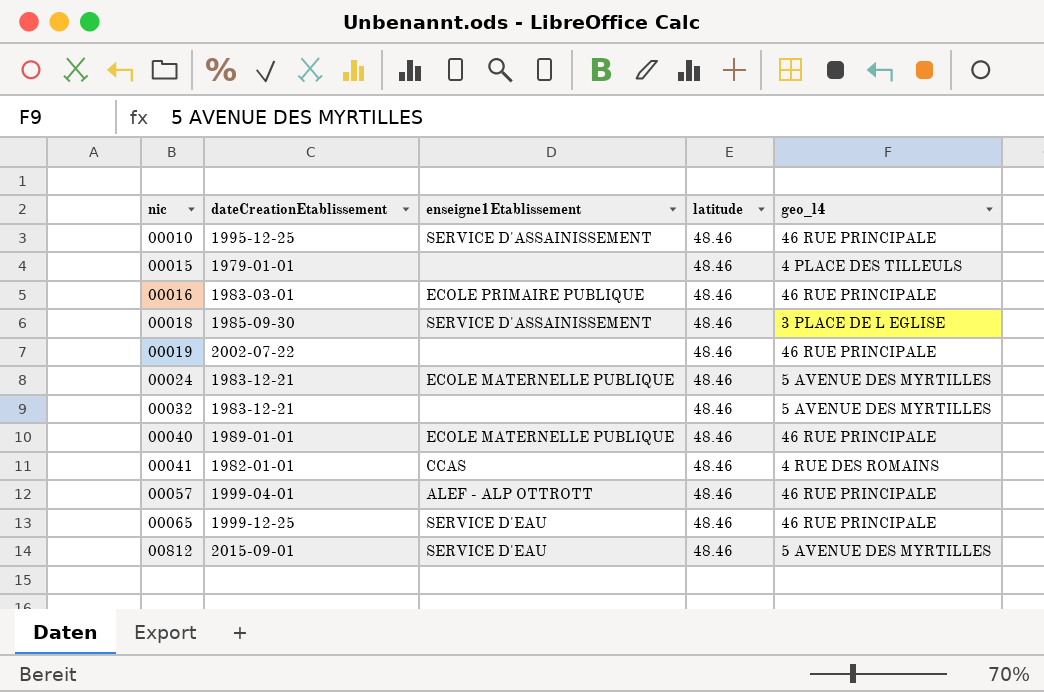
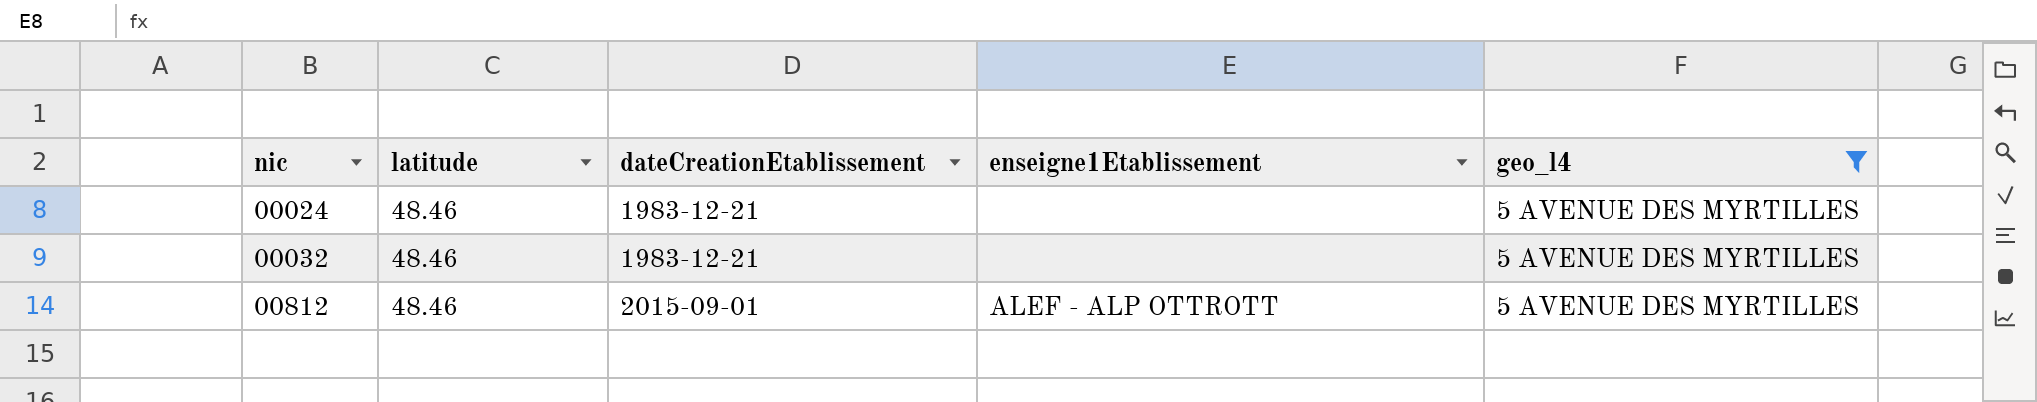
filter: none -> geo_l4 = 5 AVENUE DES MYRTILLES
column latitude | position: 4 -> 2
00024 | enseigne1Etablissement: ECOLE MATERNELLE PUBLIQUE -> none
00812 | enseigne1Etablissement: SERVICE D'EAU -> ALEF - ALP OTTROTT

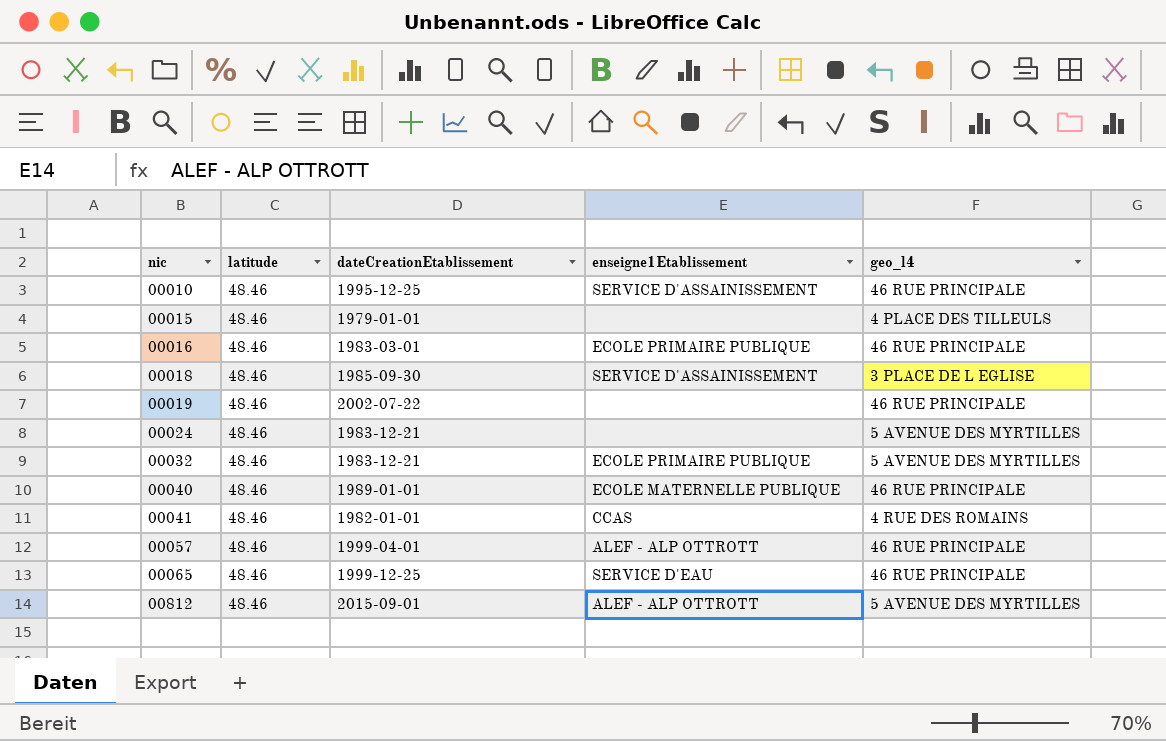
filter: geo_l4 = 5 AVENUE DES MYRTILLES -> none
00032 | enseigne1Etablissement: none -> ECOLE PRIMAIRE PUBLIQUE

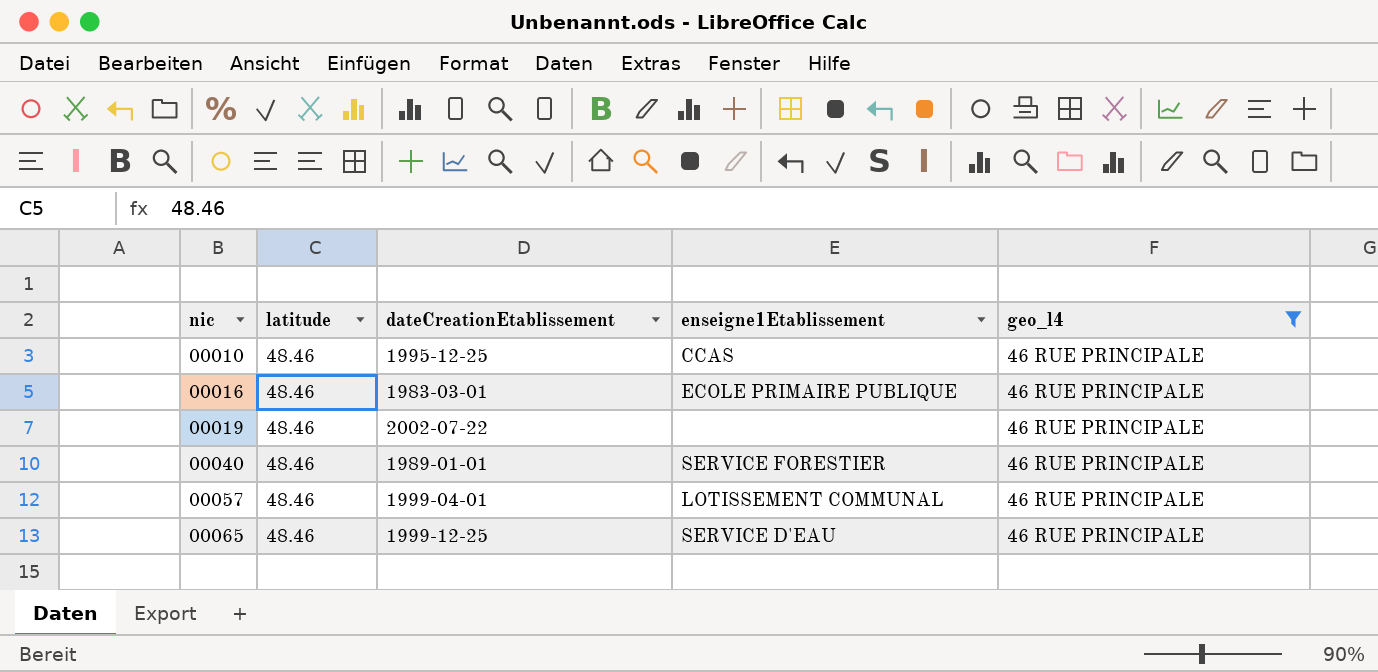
filter: none -> geo_l4 = 46 RUE PRINCIPALE
00010 | enseigne1Etablissement: SERVICE D'ASSAINISSEMENT -> CCAS
00040 | enseigne1Etablissement: ECOLE MATERNELLE PUBLIQUE -> SERVICE FORESTIER
00057 | enseigne1Etablissement: ALEF - ALP OTTROTT -> LOTISSEMENT COMMUNAL

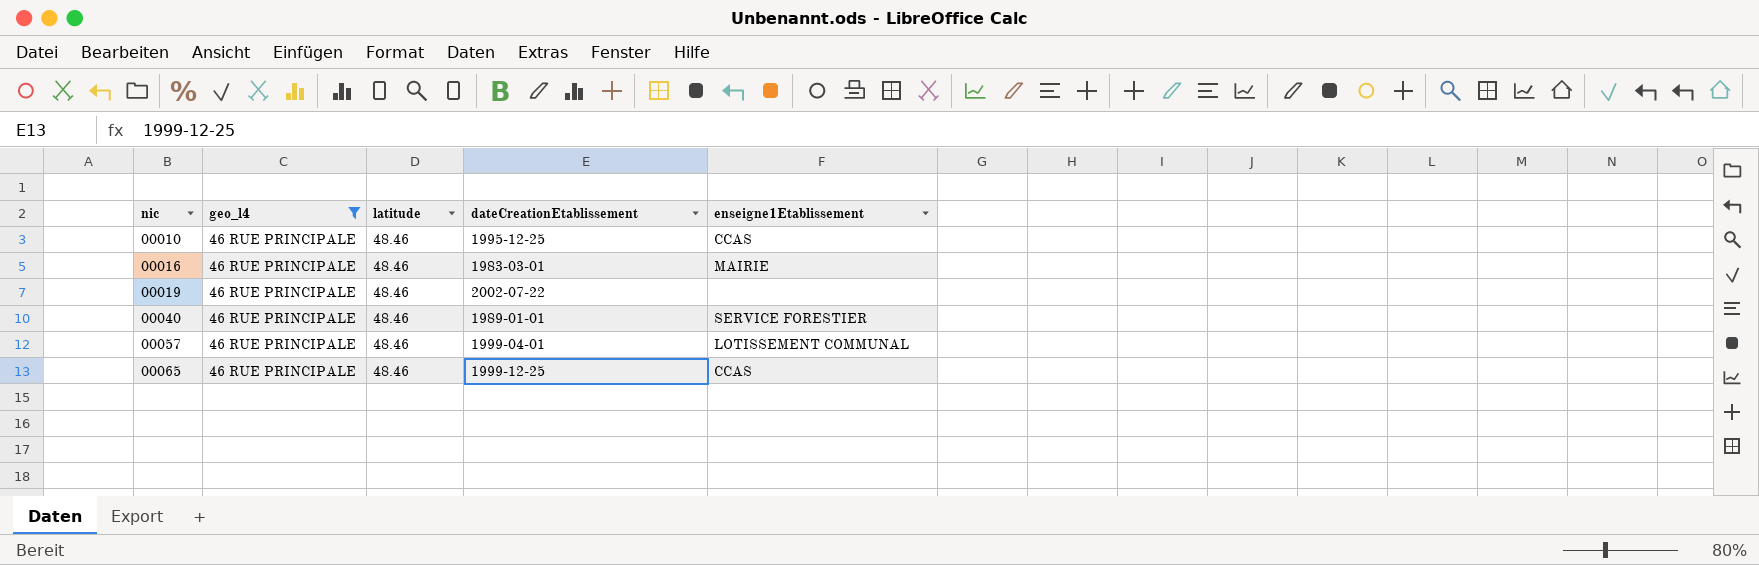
column geo_l4 | position: 5 -> 2
00016 | enseigne1Etablissement: ECOLE PRIMAIRE PUBLIQUE -> MAIRIE
00065 | enseigne1Etablissement: SERVICE D'EAU -> CCAS

